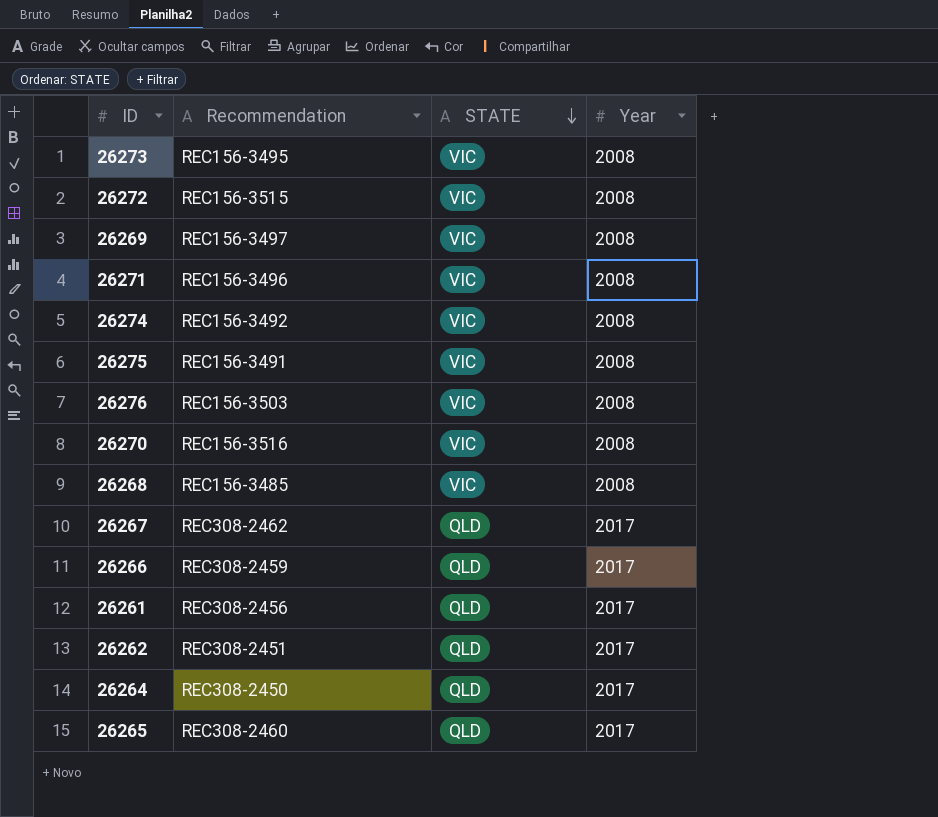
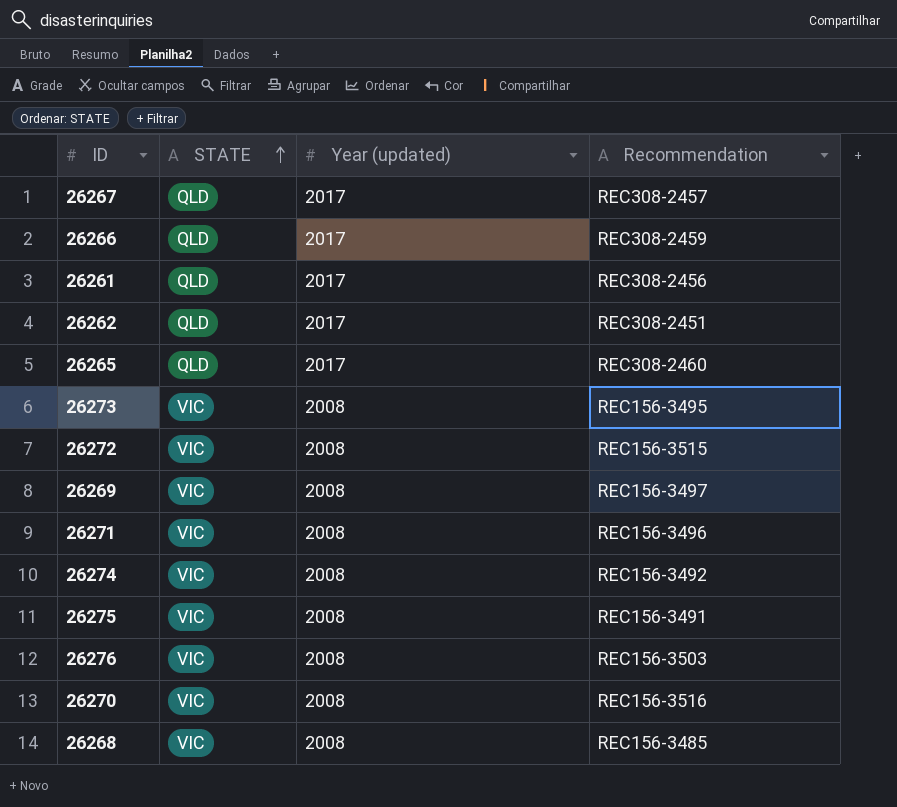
row order: STATE descending -> STATE ascending
column name: Year -> Year (updated)
column Recommendation | position: 2 -> 4
row 26264: REC308-2450 | QLD | 2017 -> none
26267 | Recommendation: REC308-2462 -> REC308-2457

